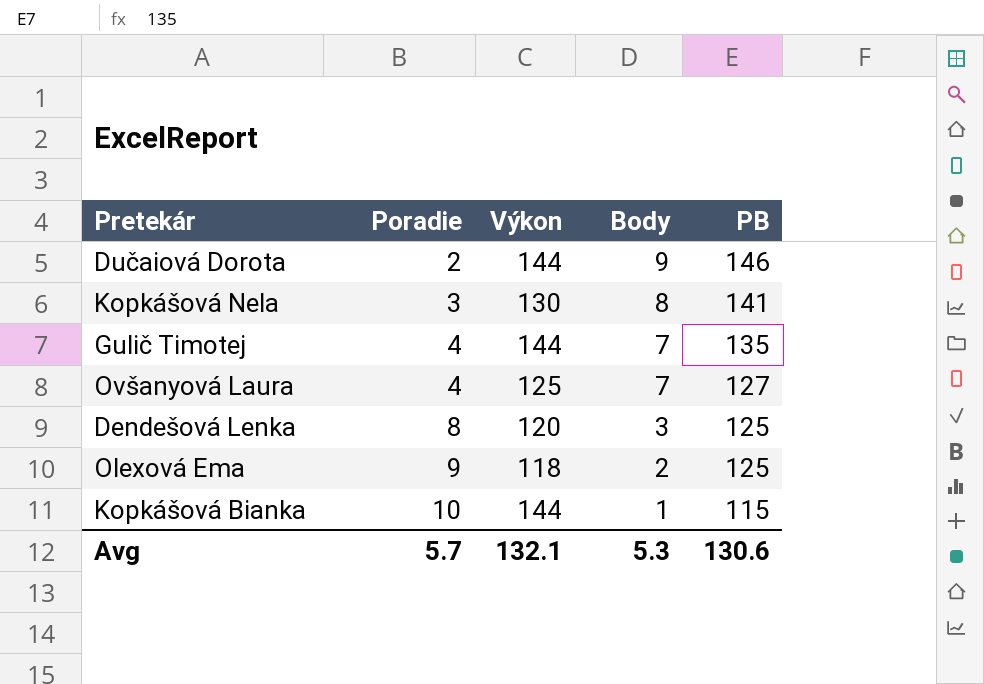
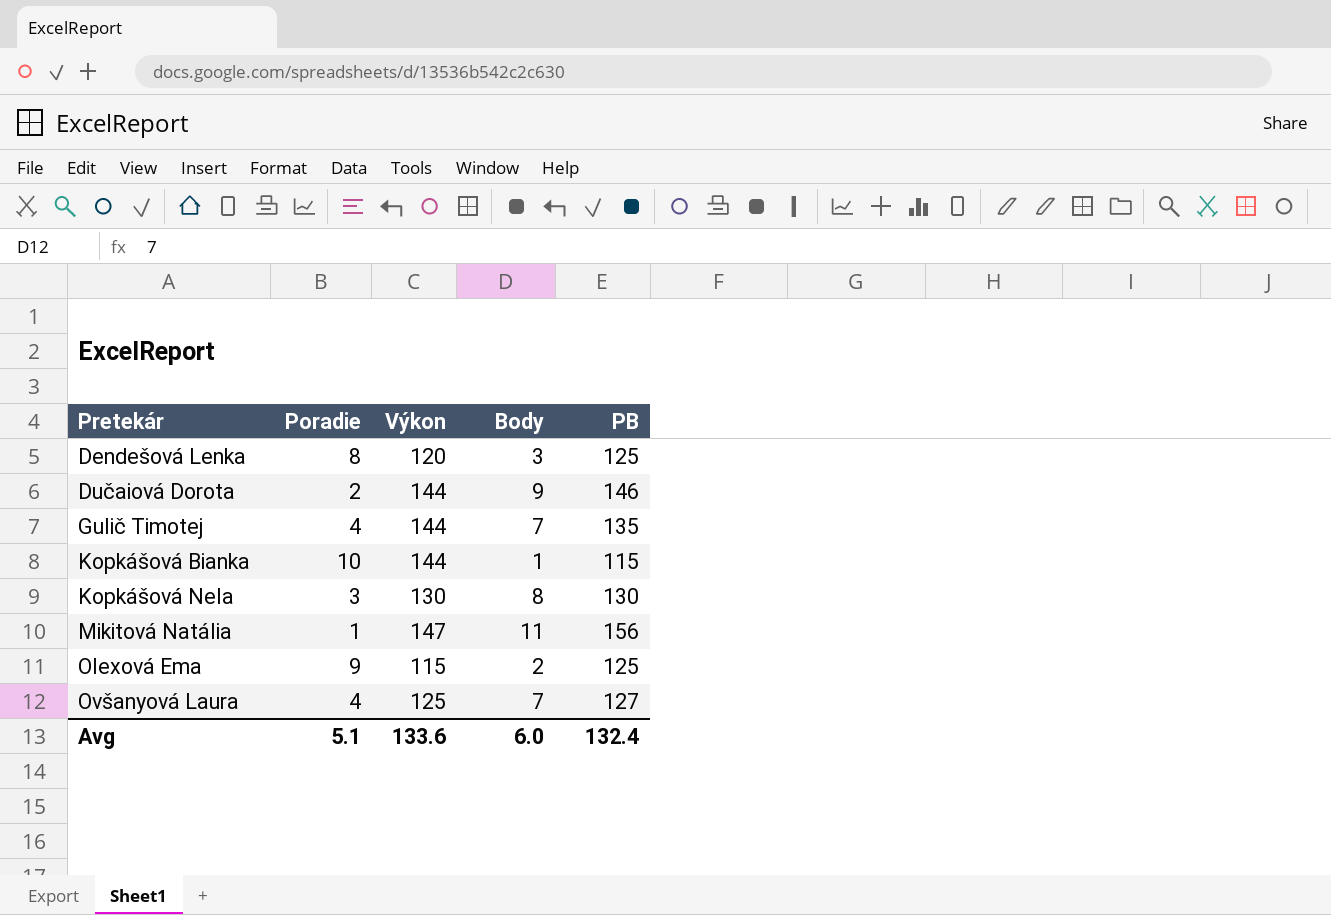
row order: Poradie ascending -> Pretekár ascending
Kopkášová Nela | PB: 141 -> 130
row Mikitová Natália: none -> 1 | 147 | 11 | 156
Olexová Ema | Výkon: 118 -> 115
Avg | Poradie: 5.7 -> 5.1
Avg | Výkon: 132.1 -> 133.6
Avg | Body: 5.3 -> 6.0
Avg | PB: 130.6 -> 132.4

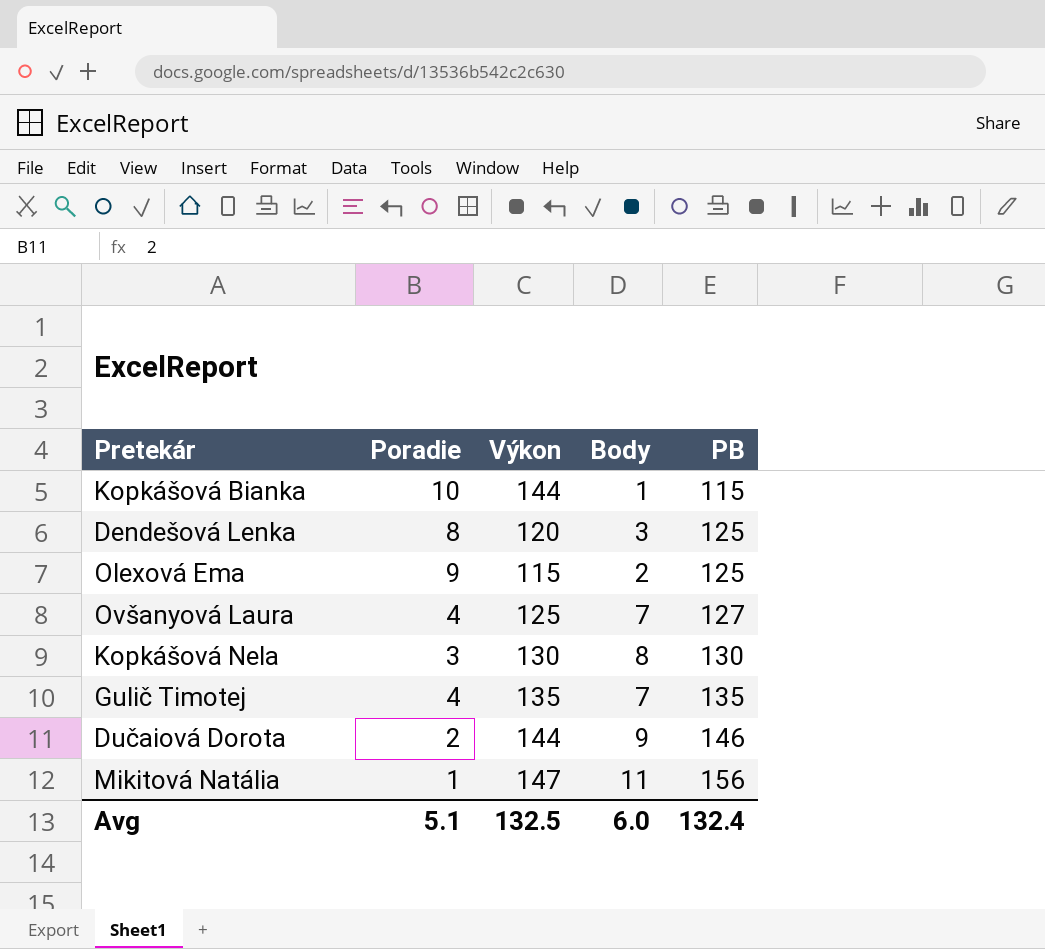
row order: Pretekár ascending -> PB ascending
Gulič Timotej | Výkon: 144 -> 135
Avg | Výkon: 133.6 -> 132.5

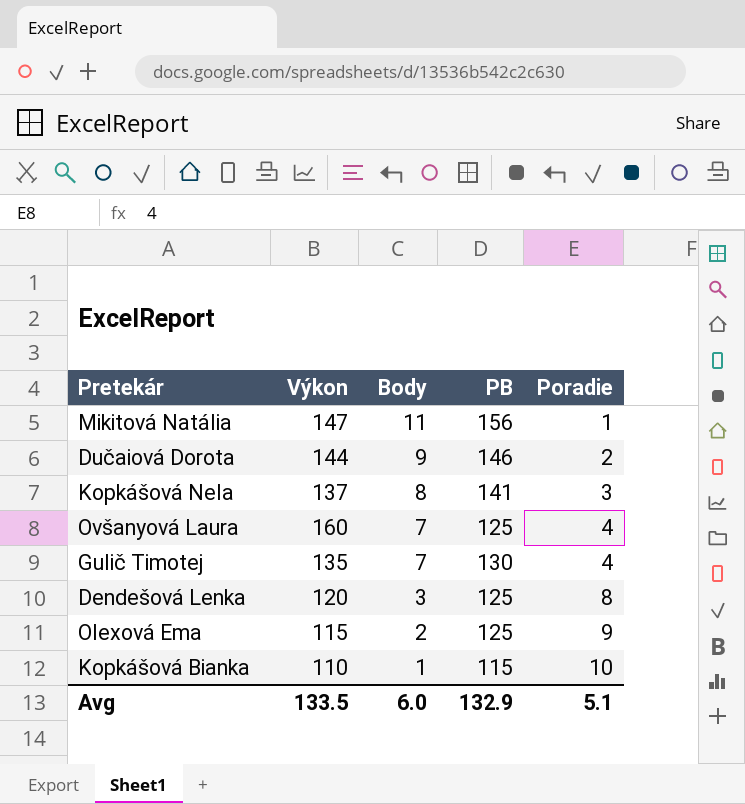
row order: PB ascending -> Body descending
column Poradie | position: 2 -> 5
Kopkášová Nela | Výkon: 130 -> 137
Kopkášová Nela | PB: 130 -> 141
Ovšanyová Laura | Výkon: 125 -> 160
Ovšanyová Laura | PB: 127 -> 125
Gulič Timotej | PB: 135 -> 130
Kopkášová Bianka | Výkon: 144 -> 110
Avg | Výkon: 132.5 -> 133.5
Avg | PB: 132.4 -> 132.9

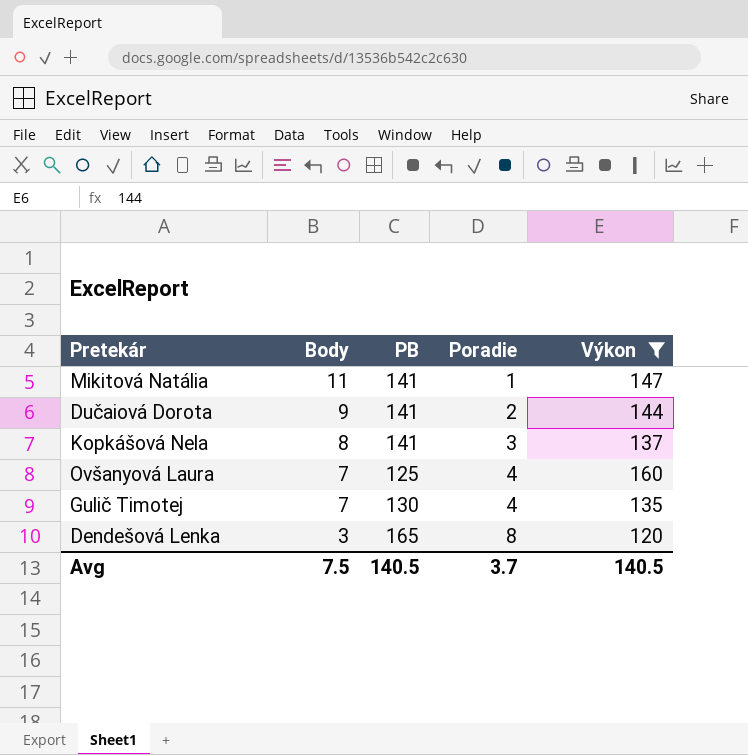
filter: none -> Výkon >= 120
column Výkon | position: 2 -> 5
Mikitová Natália | PB: 156 -> 141
Dučaiová Dorota | PB: 146 -> 141
Dendešová Lenka | PB: 125 -> 165
Avg | Body: 6.0 -> 7.5
Avg | PB: 132.9 -> 140.5
Avg | Poradie: 5.1 -> 3.7
Avg | Výkon: 133.5 -> 140.5

